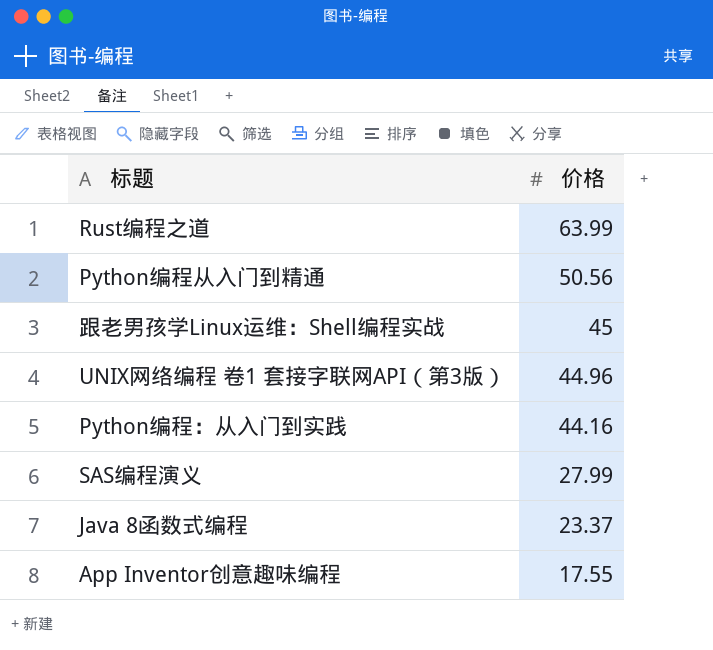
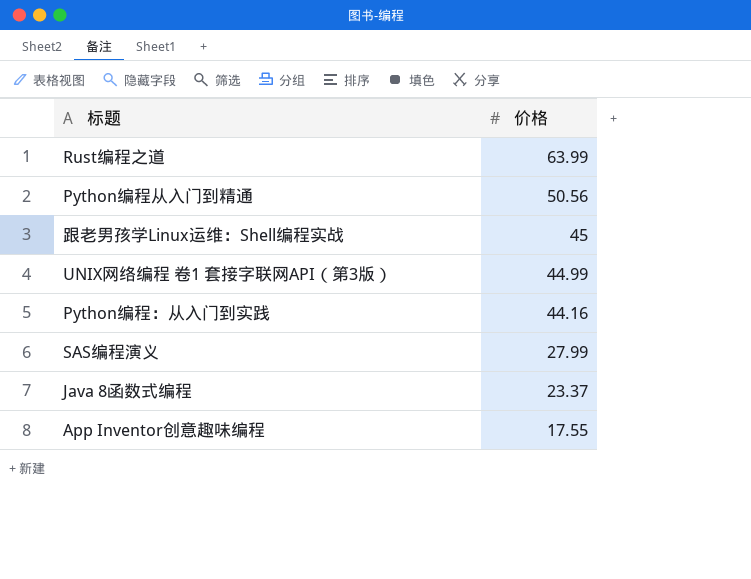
UNIX网络编程 卷1 套接字联网API（第3版） | 价格: 44.96 -> 44.99

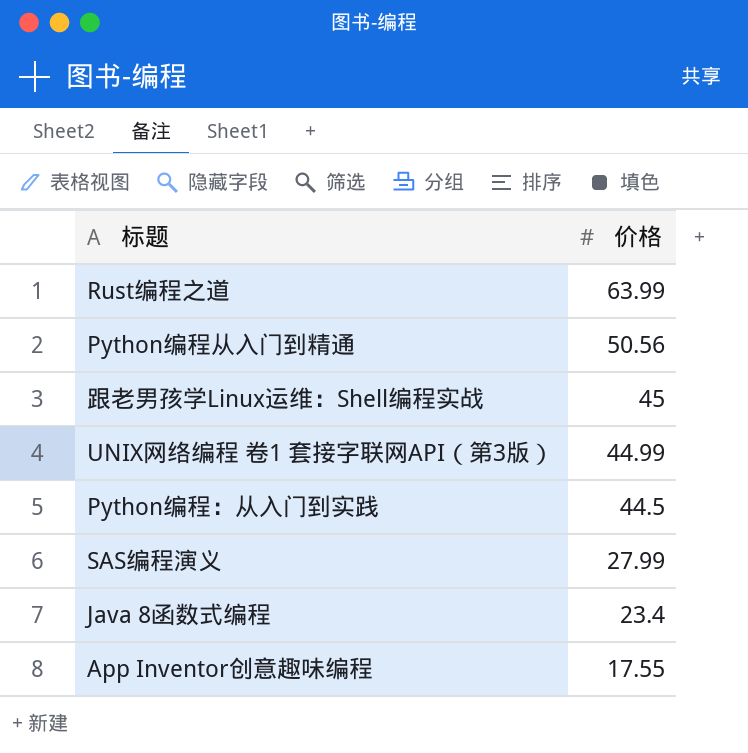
Python编程：从入门到实践 | 价格: 44.16 -> 44.5
Java 8函数式编程 | 价格: 23.37 -> 23.4

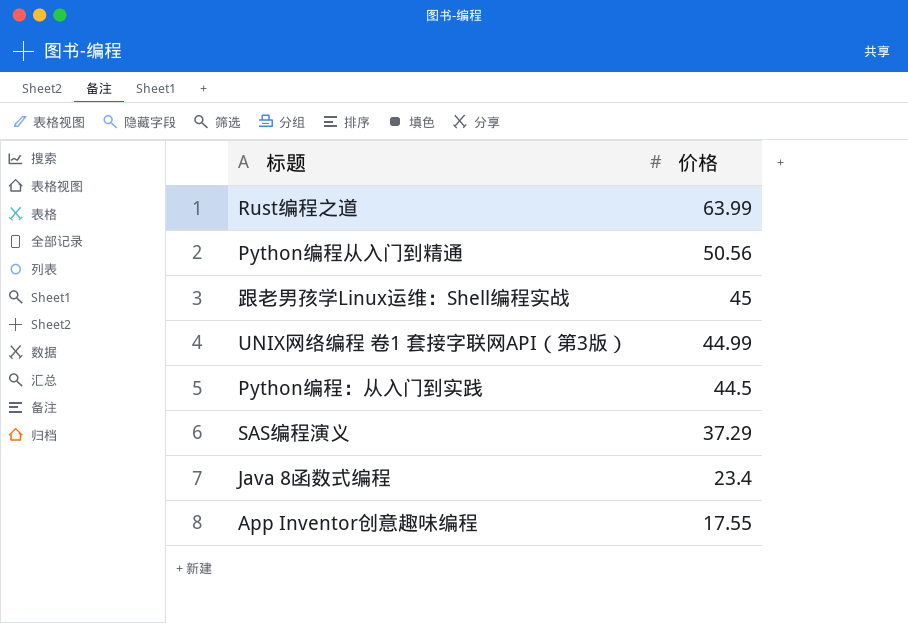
SAS编程演义 | 价格: 27.99 -> 37.29

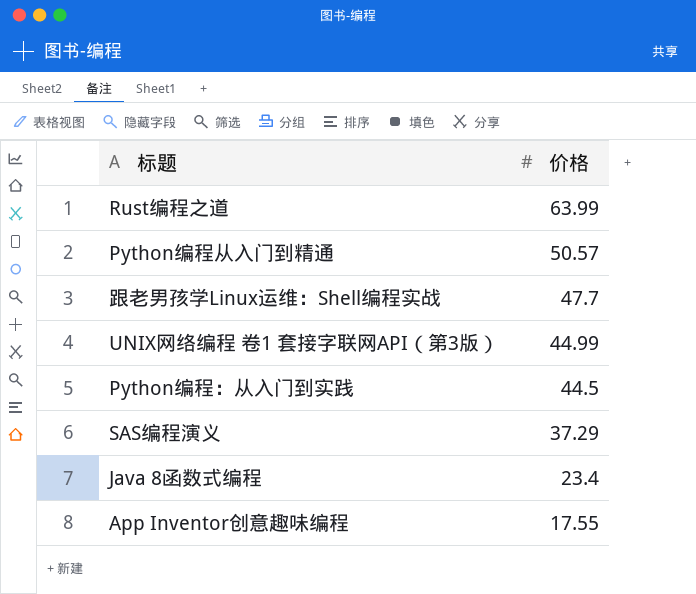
Python编程从入门到精通 | 价格: 50.56 -> 50.57
跟老男孩学Linux运维：Shell编程实战 | 价格: 45 -> 47.7

